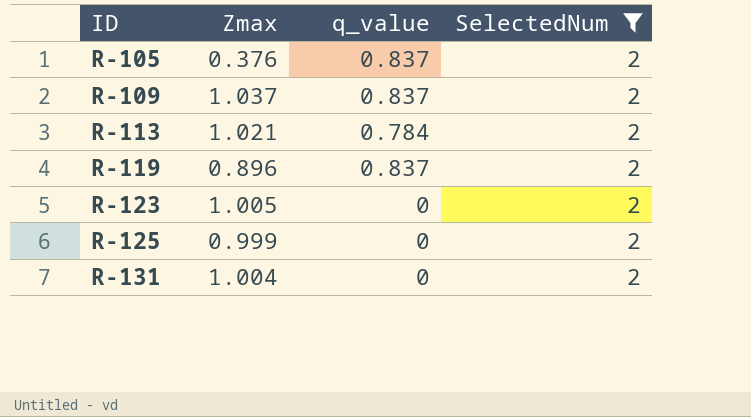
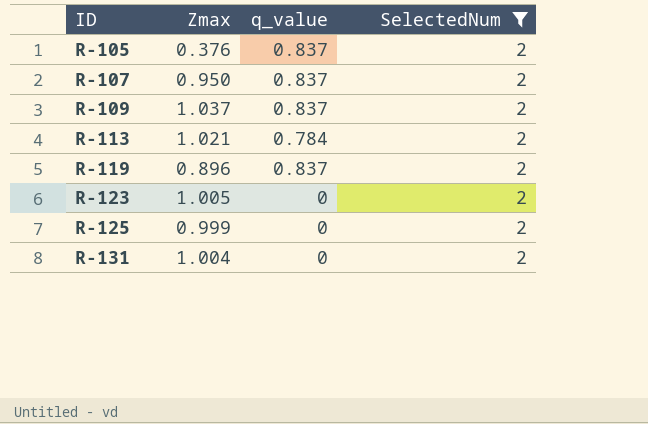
row R-107: none -> 0.950 | 0.837 | 2

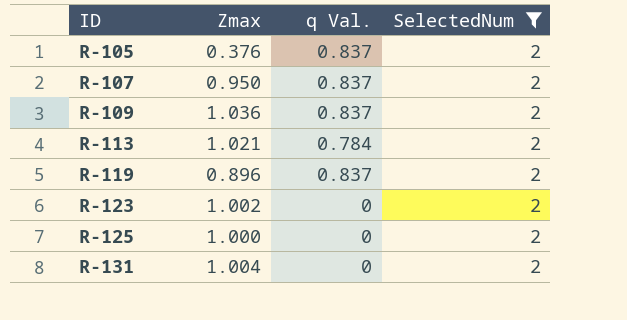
column name: q_value -> q Val.
R-109 | Zmax: 1.037 -> 1.036
R-123 | Zmax: 1.005 -> 1.002
R-125 | Zmax: 0.999 -> 1.000

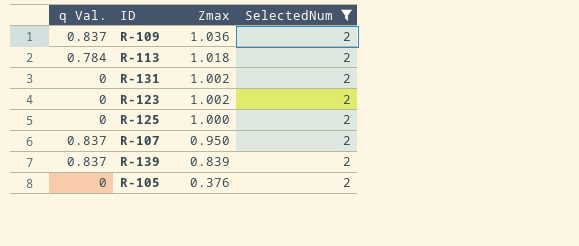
row order: ID ascending -> Zmax descending
column q Val. | position: 3 -> 1
row R-119: 0.896 | 0.837 | 2 -> none
R-113 | Zmax: 1.021 -> 1.018
R-131 | Zmax: 1.004 -> 1.002
row R-139: none -> 0.837 | 0.839 | 2
R-105 | q Val.: 0.837 -> 0

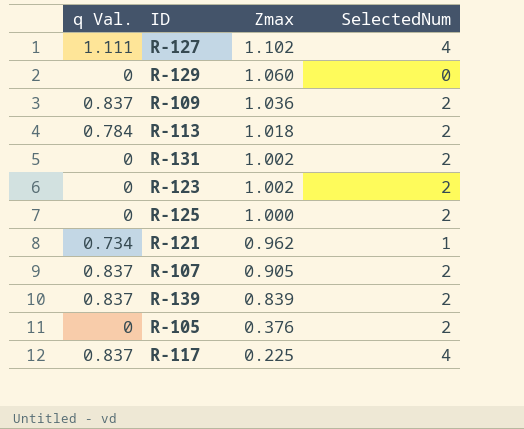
filter: SelectedNum = 2 -> none
R-107 | Zmax: 0.950 -> 0.905

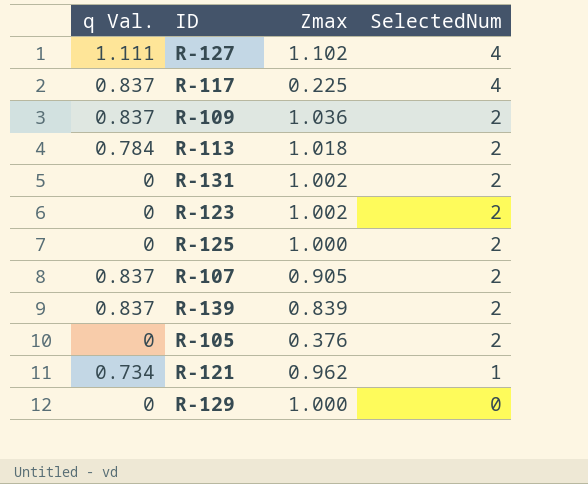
row order: Zmax descending -> SelectedNum descending
R-129 | Zmax: 1.060 -> 1.000

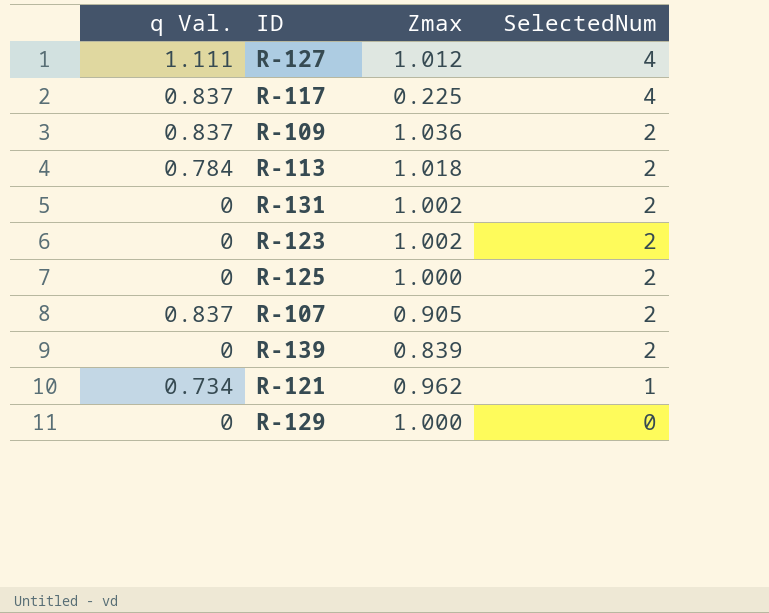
row R-105: 0 | 0.376 | 2 -> none
R-127 | Zmax: 1.102 -> 1.012
R-139 | q Val.: 0.837 -> 0

